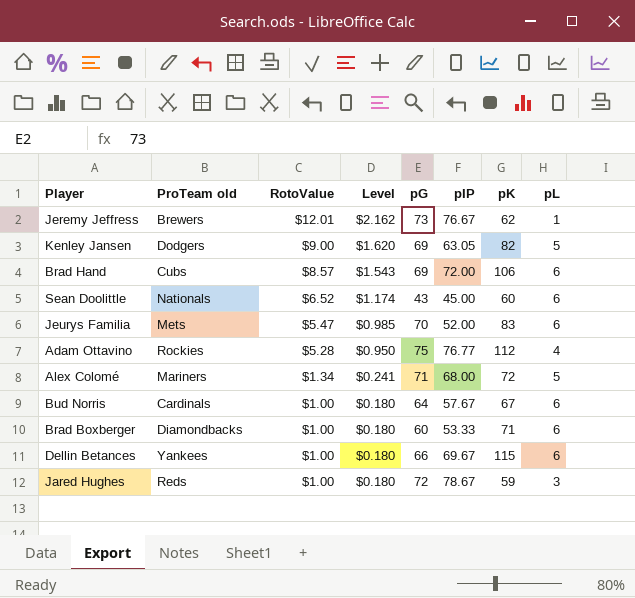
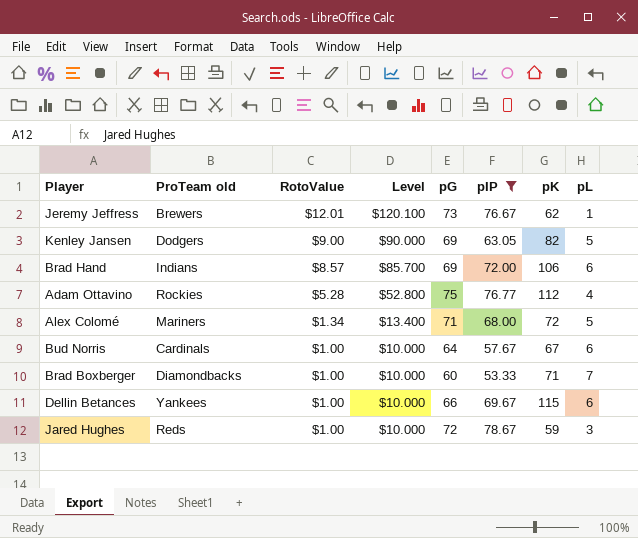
filter: none -> pIP >= 53.33
column Level | formula: [RotoValue] * 0.18 -> [RotoValue] * 10
Brad Hand | ProTeam old: Cubs -> Indians
Brad Boxberger | pL: 6 -> 7

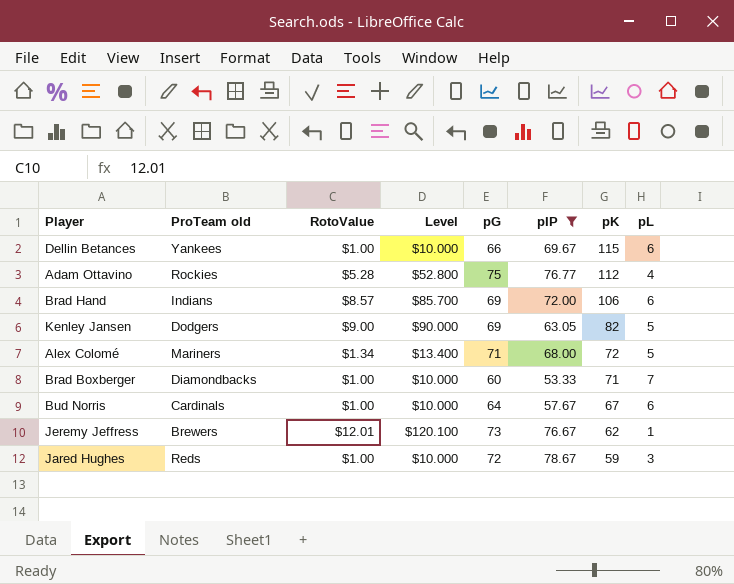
row order: RotoValue descending -> pK descending

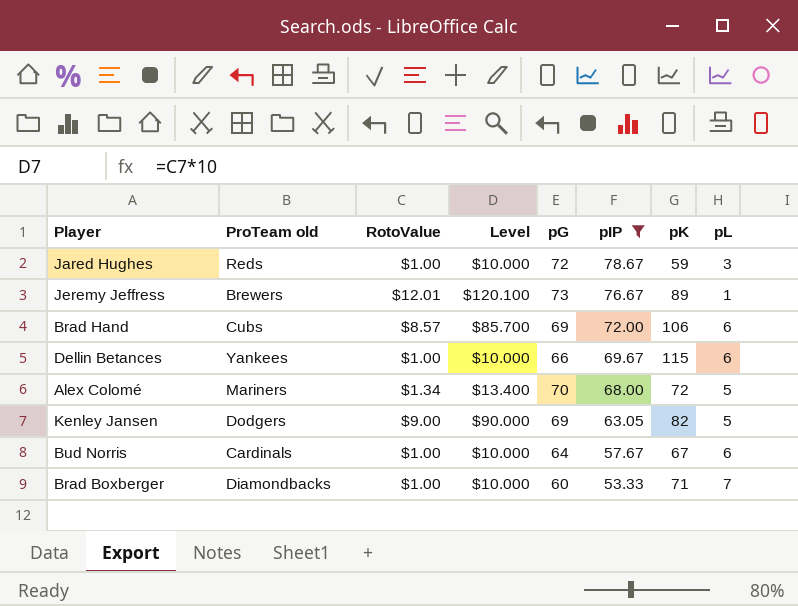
row order: pK descending -> pIP descending
row Adam Ottavino: Rockies | $5.28 | $52.800 | 75 | 76.77 | 112 | 4 -> none
Jeremy Jeffress | pK: 62 -> 89
Brad Hand | ProTeam old: Indians -> Cubs
Alex Colomé | pG: 71 -> 70

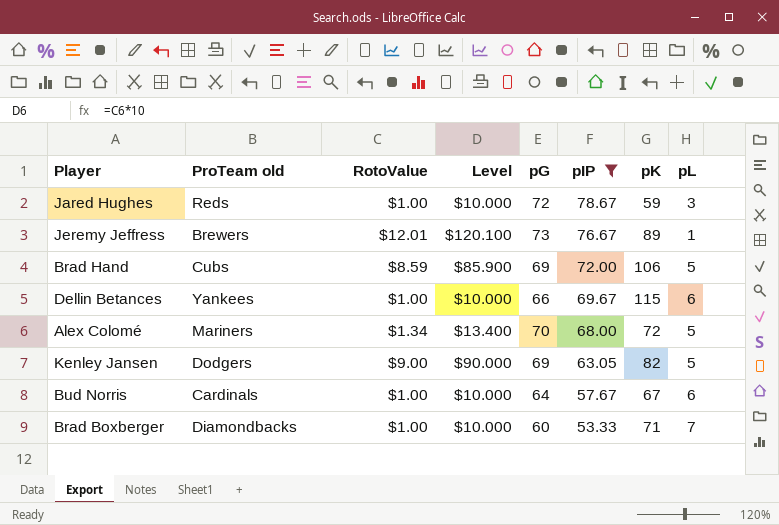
Brad Hand | RotoValue: $8.57 -> $8.59
Brad Hand | Level: $85.700 -> $85.900
Brad Hand | pL: 6 -> 5

